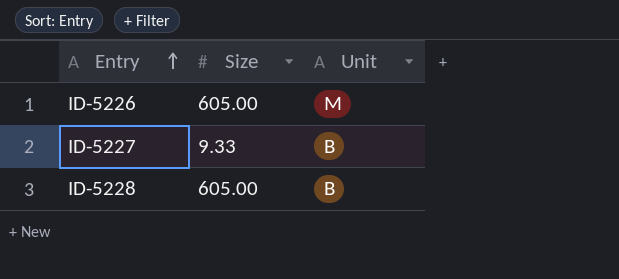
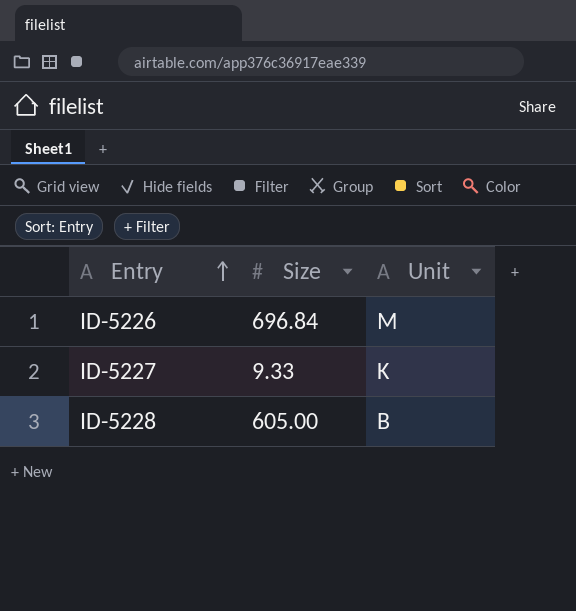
ID-5226 | Size: 605.00 -> 696.84
ID-5227 | Unit: B -> K

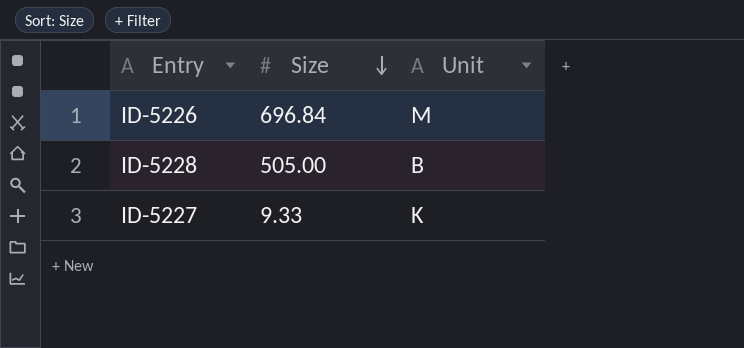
row order: Entry ascending -> Size descending
ID-5228 | Size: 605.00 -> 505.00

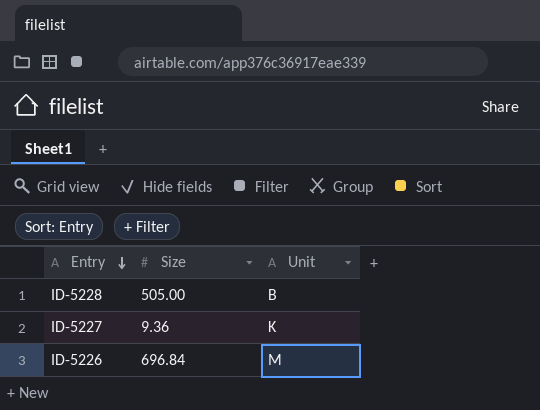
row order: Size descending -> Entry descending
ID-5227 | Size: 9.33 -> 9.36

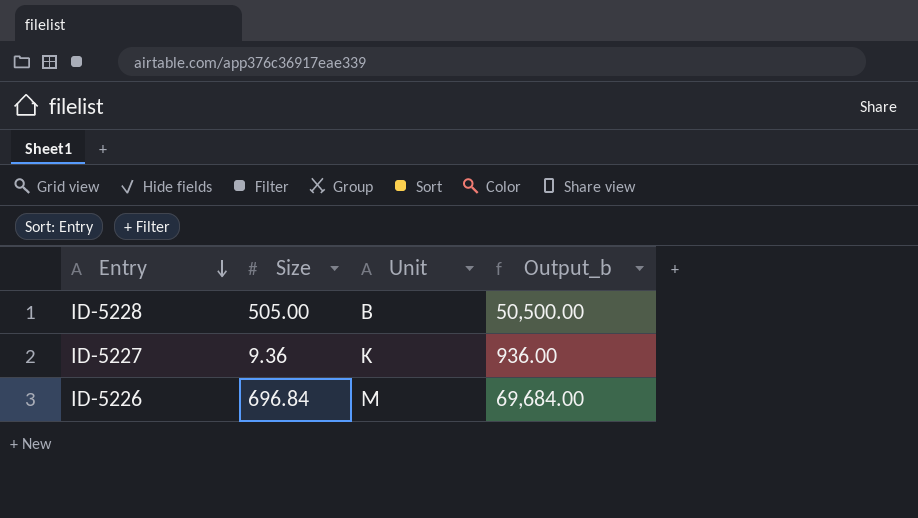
column Output_b | formula: none -> [Size] * 100

